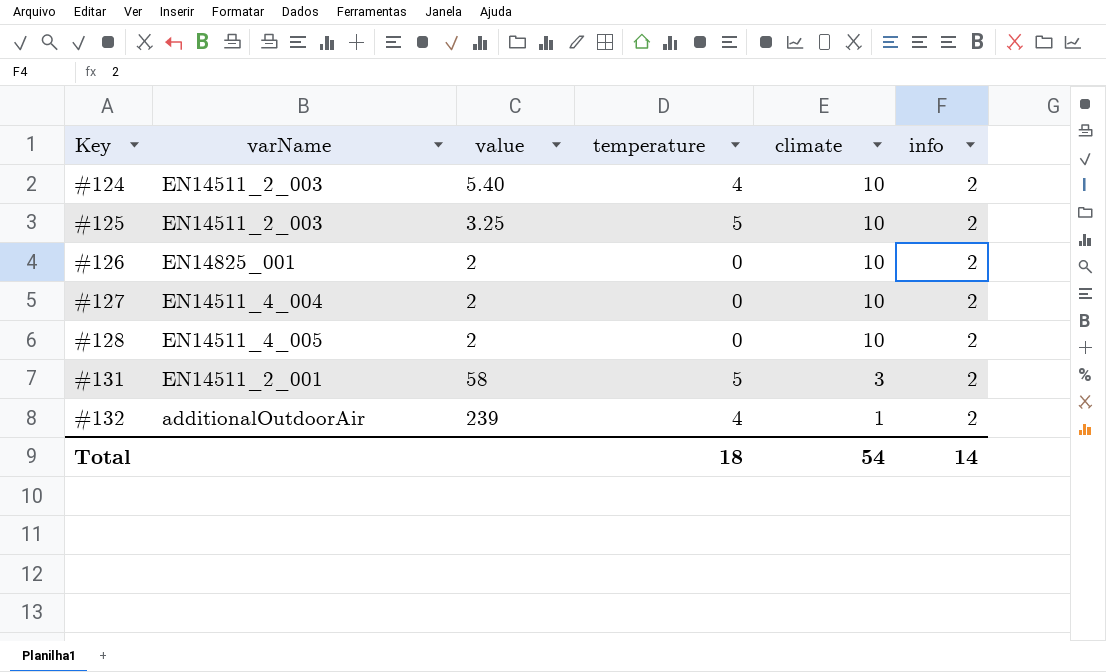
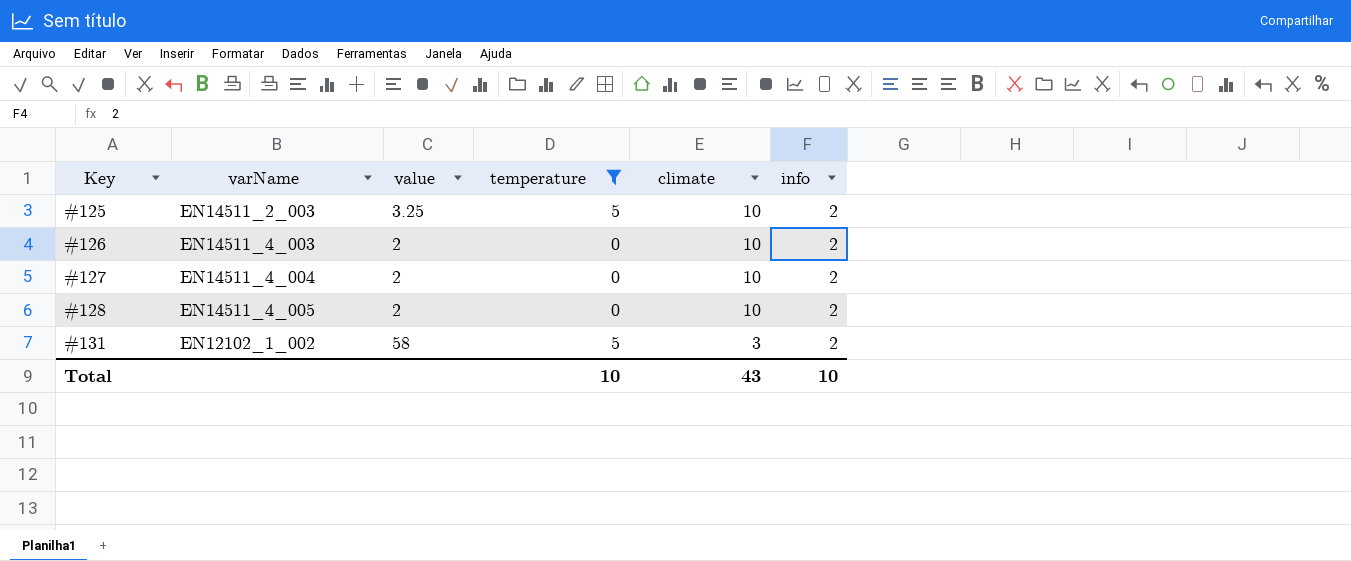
filter: none -> temperature != 4
#126 | varName: EN14825_001 -> EN14511_4_003
#131 | varName: EN14511_2_001 -> EN12102_1_002
Total | temperature: 18 -> 10
Total | climate: 54 -> 43
Total | info: 14 -> 10

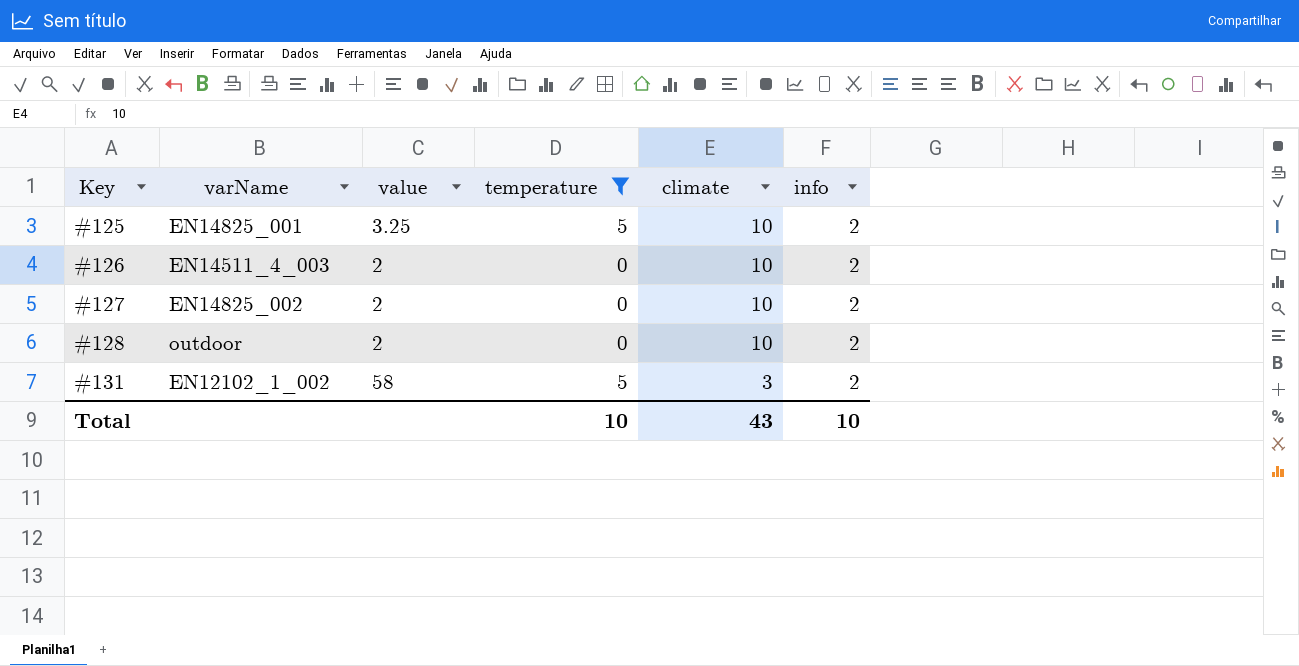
#125 | varName: EN14511_2_003 -> EN14825_001
#127 | varName: EN14511_4_004 -> EN14825_002
#128 | varName: EN14511_4_005 -> outdoor

